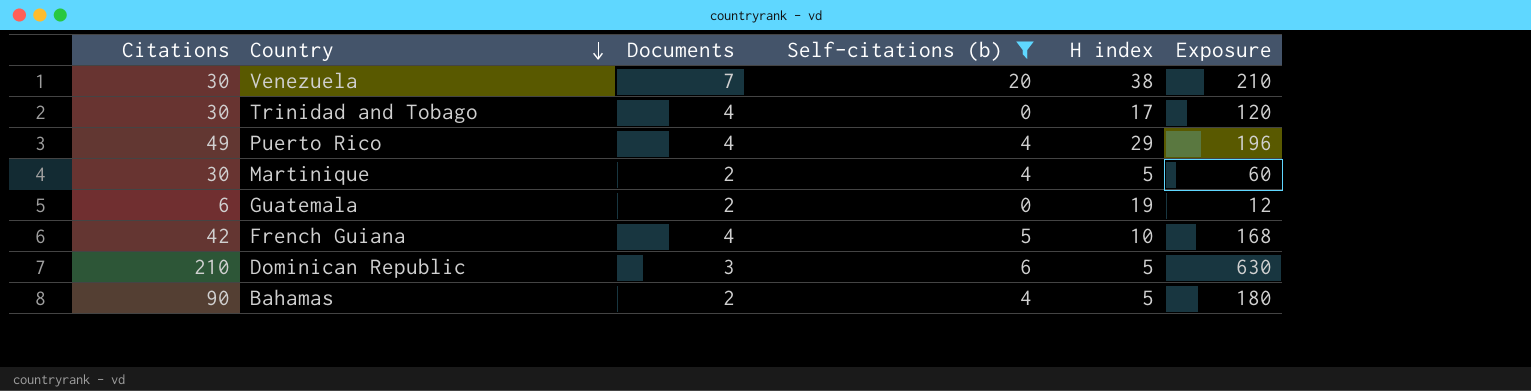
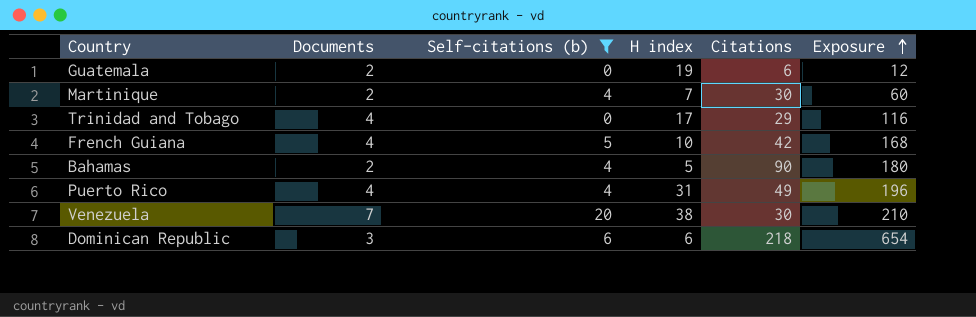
row order: Country descending -> Exposure ascending
column Citations | position: 1 -> 5
Martinique | H index: 5 -> 7
Trinidad and Tobago | Citations: 30 -> 29
Trinidad and Tobago | Exposure: 120 -> 116
Puerto Rico | H index: 29 -> 31
Dominican Republic | H index: 5 -> 6
Dominican Republic | Citations: 210 -> 218
Dominican Republic | Exposure: 630 -> 654

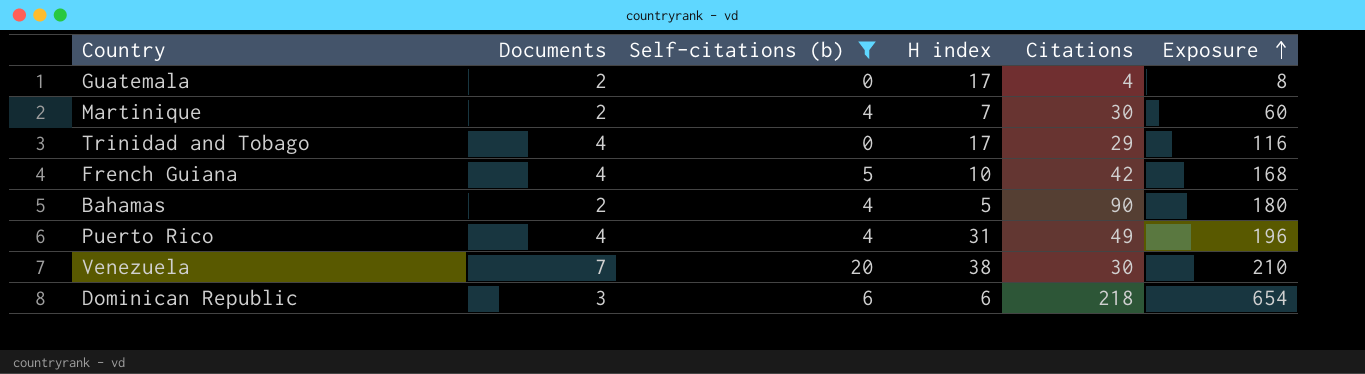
Guatemala | H index: 19 -> 17
Guatemala | Citations: 6 -> 4
Guatemala | Exposure: 12 -> 8

